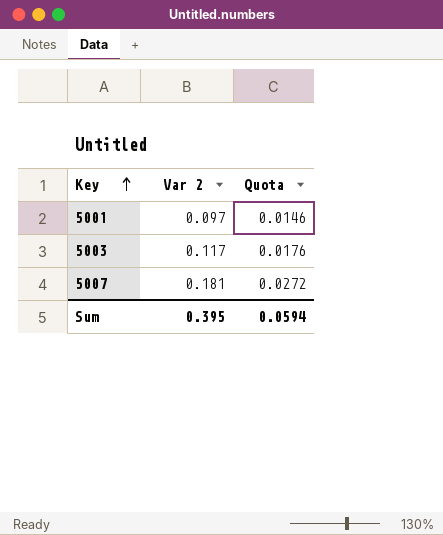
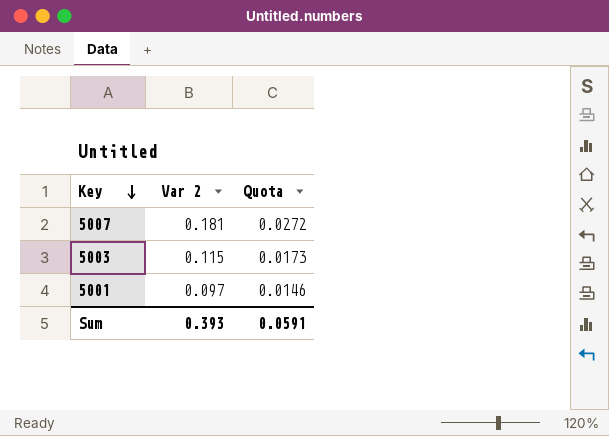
row order: Key ascending -> Key descending
5003 | Var 2: 0.117 -> 0.115
5003 | Quota: 0.0176 -> 0.0173
Sum | Var 2: 0.395 -> 0.393
Sum | Quota: 0.0594 -> 0.0591

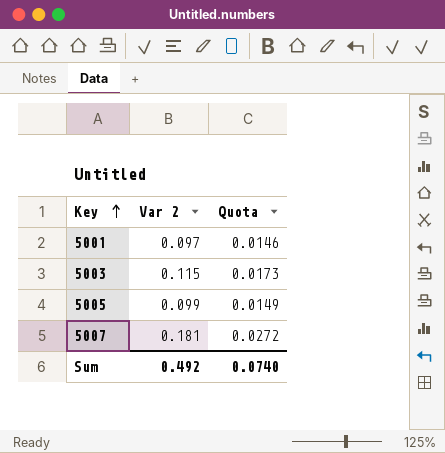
row order: Key descending -> Key ascending
row 5005: none -> 0.099 | 0.0149
Sum | Var 2: 0.393 -> 0.492
Sum | Quota: 0.0591 -> 0.0740

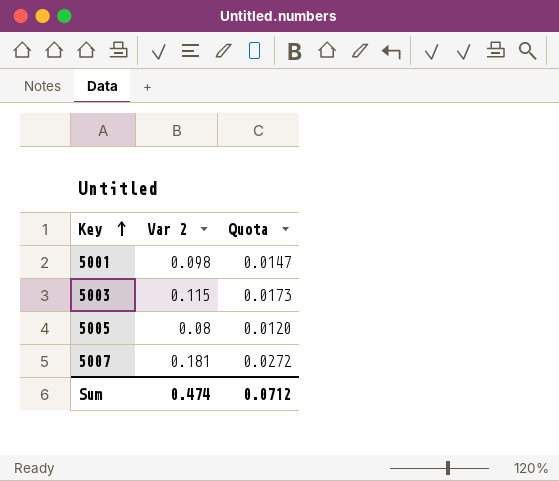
5001 | Var 2: 0.097 -> 0.098
5001 | Quota: 0.0146 -> 0.0147
5005 | Var 2: 0.099 -> 0.08
5005 | Quota: 0.0149 -> 0.0120
Sum | Var 2: 0.492 -> 0.474
Sum | Quota: 0.0740 -> 0.0712

